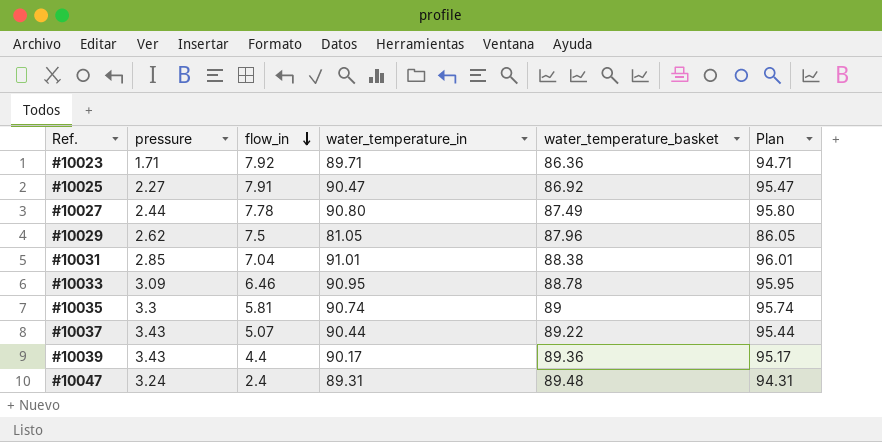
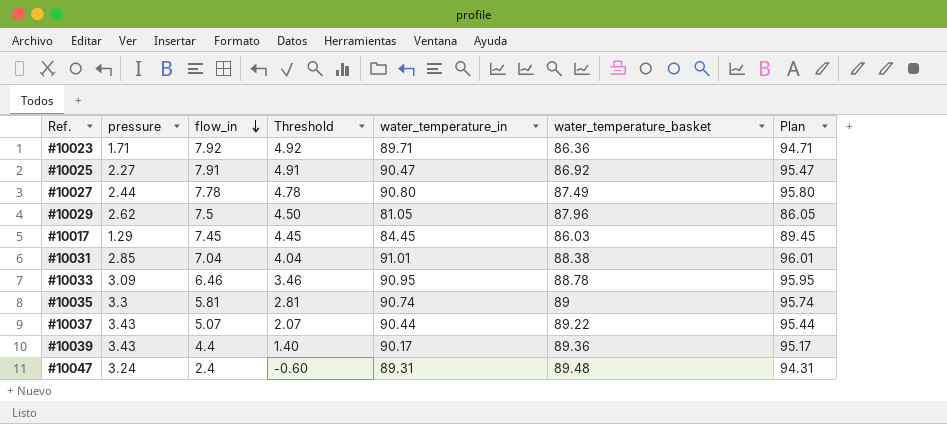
column Threshold | formula: none -> [flow_in] - 3
row #10017: none -> 1.29 | 7.45 | 4.45 | 84.45 | 86.03 | 89.45

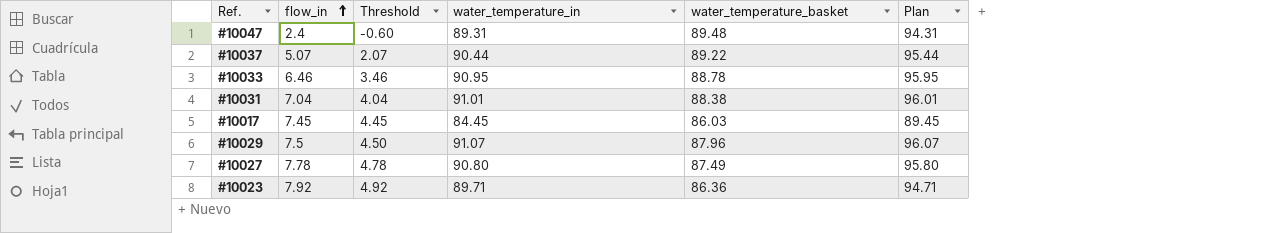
row order: flow_in descending -> flow_in ascending
column pressure | position: 2 -> none
row #10025: 2.27 | 7.91 | 4.91 | 90.47 | 86.92 | 95.47 -> none
row #10035: 3.3 | 5.81 | 2.81 | 90.74 | 89 | 95.74 -> none
row #10039: 3.43 | 4.4 | 1.40 | 90.17 | 89.36 | 95.17 -> none
#10029 | water_temperature_in: 81.05 -> 91.07
#10029 | Plan: 86.05 -> 96.07

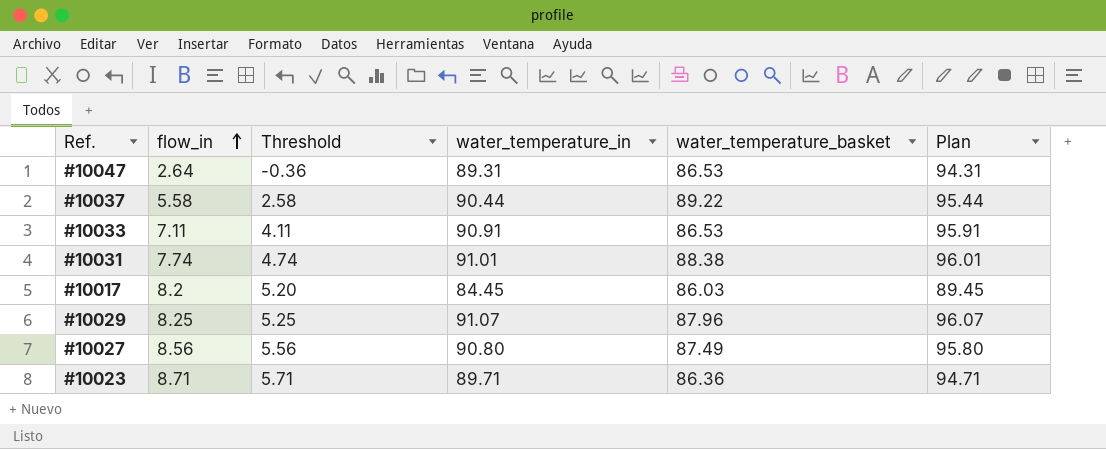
#10047 | flow_in: 2.4 -> 2.64
#10047 | Threshold: -0.60 -> -0.36
#10047 | water_temperature_basket: 89.48 -> 86.53
#10037 | flow_in: 5.07 -> 5.58
#10037 | Threshold: 2.07 -> 2.58
#10033 | flow_in: 6.46 -> 7.11
#10033 | Threshold: 3.46 -> 4.11
#10033 | water_temperature_in: 90.95 -> 90.91
#10033 | water_temperature_basket: 88.78 -> 86.53
#10033 | Plan: 95.95 -> 95.91
#10031 | flow_in: 7.04 -> 7.74
#10031 | Threshold: 4.04 -> 4.74
#10017 | flow_in: 7.45 -> 8.2
#10017 | Threshold: 4.45 -> 5.20
#10029 | flow_in: 7.5 -> 8.25
#10029 | Threshold: 4.50 -> 5.25
#10027 | flow_in: 7.78 -> 8.56
#10027 | Threshold: 4.78 -> 5.56
#10023 | flow_in: 7.92 -> 8.71
#10023 | Threshold: 4.92 -> 5.71

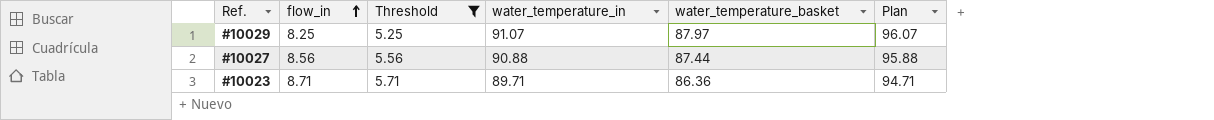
filter: none -> Threshold >= 5.25
#10029 | water_temperature_basket: 87.96 -> 87.97
#10027 | water_temperature_in: 90.80 -> 90.88
#10027 | water_temperature_basket: 87.49 -> 87.44
#10027 | Plan: 95.80 -> 95.88

